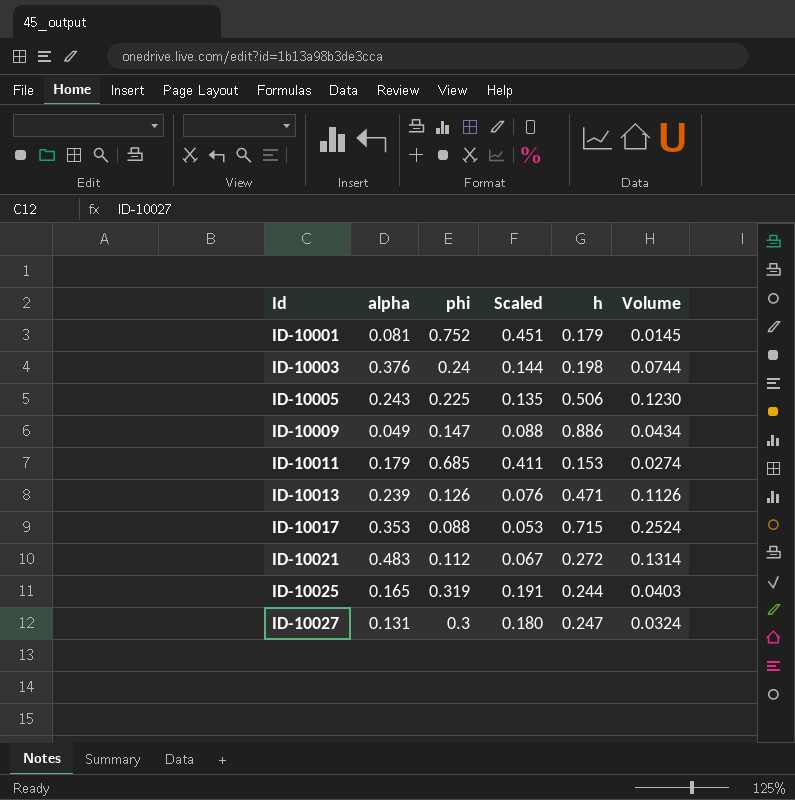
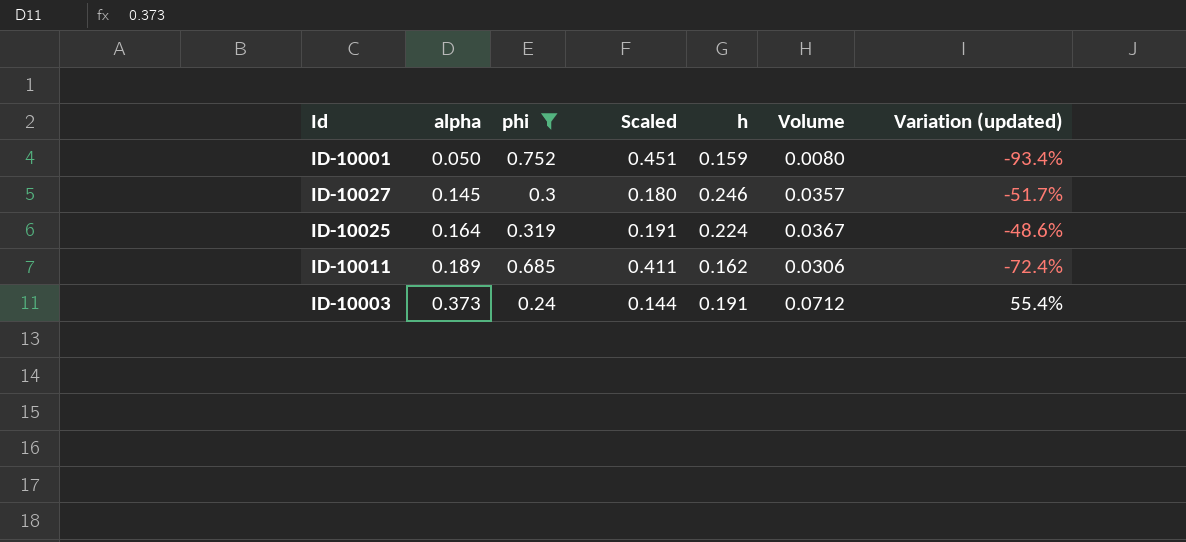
filter: none -> phi >= 0.24
row order: Id ascending -> alpha ascending
column Variation (updated) | formula: none -> ([alpha] - [phi]) / [phi]
ID-10001 | alpha: 0.081 -> 0.050
ID-10001 | h: 0.179 -> 0.159
ID-10001 | Volume: 0.0145 -> 0.0080
ID-10027 | alpha: 0.131 -> 0.145
ID-10027 | h: 0.247 -> 0.246
ID-10027 | Volume: 0.0324 -> 0.0357
ID-10025 | alpha: 0.165 -> 0.164
ID-10025 | h: 0.244 -> 0.224
ID-10025 | Volume: 0.0403 -> 0.0367
ID-10011 | alpha: 0.179 -> 0.189
ID-10011 | h: 0.153 -> 0.162
ID-10011 | Volume: 0.0274 -> 0.0306
ID-10003 | alpha: 0.376 -> 0.373
ID-10003 | h: 0.198 -> 0.191
ID-10003 | Volume: 0.0744 -> 0.0712

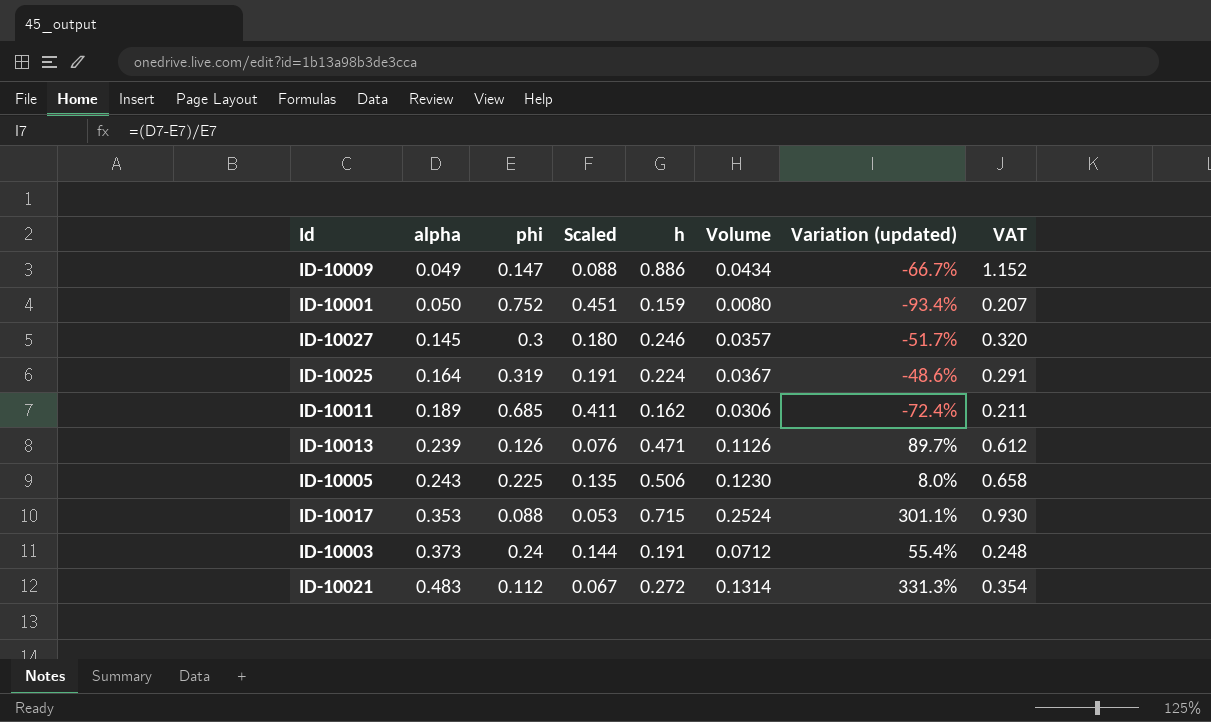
filter: phi >= 0.24 -> none
column VAT | formula: none -> [h] * 1.3

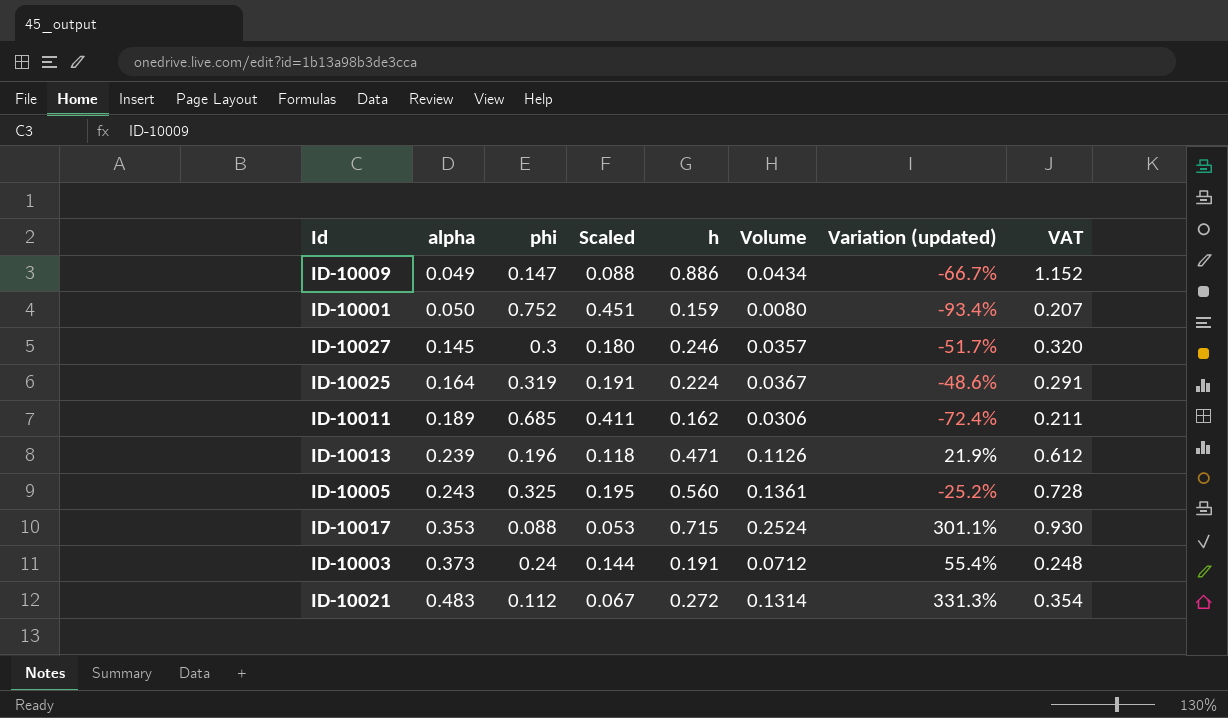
ID-10013 | phi: 0.126 -> 0.196
ID-10013 | Scaled: 0.076 -> 0.118
ID-10013 | Variation (updated): 89.7% -> 21.9%
ID-10005 | phi: 0.225 -> 0.325
ID-10005 | Scaled: 0.135 -> 0.195
ID-10005 | h: 0.506 -> 0.560
ID-10005 | Volume: 0.1230 -> 0.1361
ID-10005 | Variation (updated): 8.0% -> -25.2%
ID-10005 | VAT: 0.658 -> 0.728

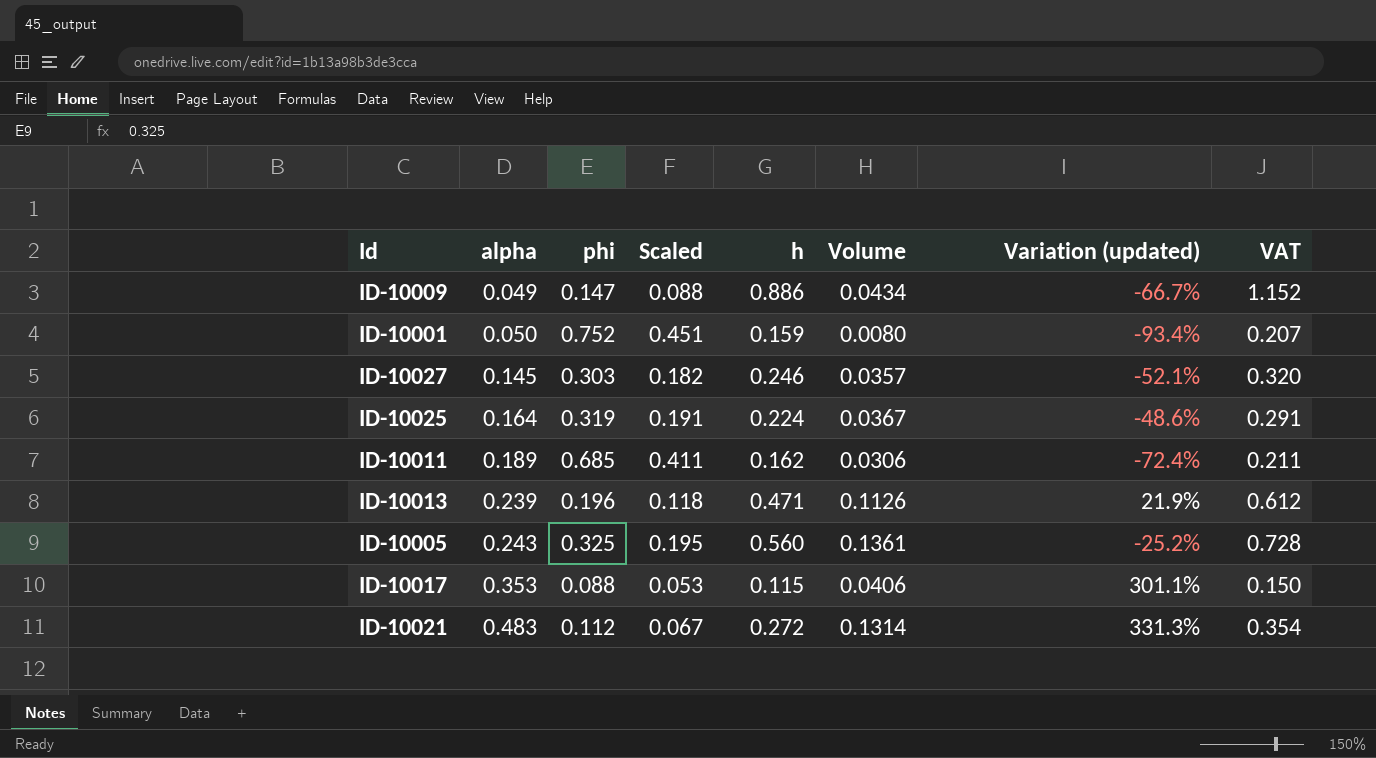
row ID-10003: 0.373 | 0.24 | 0.144 | 0.191 | 0.0712 | 55.4% | 0.248 -> none
ID-10027 | phi: 0.3 -> 0.303
ID-10027 | Scaled: 0.180 -> 0.182
ID-10027 | Variation (updated): -51.7% -> -52.1%
ID-10017 | h: 0.715 -> 0.115
ID-10017 | Volume: 0.2524 -> 0.0406
ID-10017 | VAT: 0.930 -> 0.150

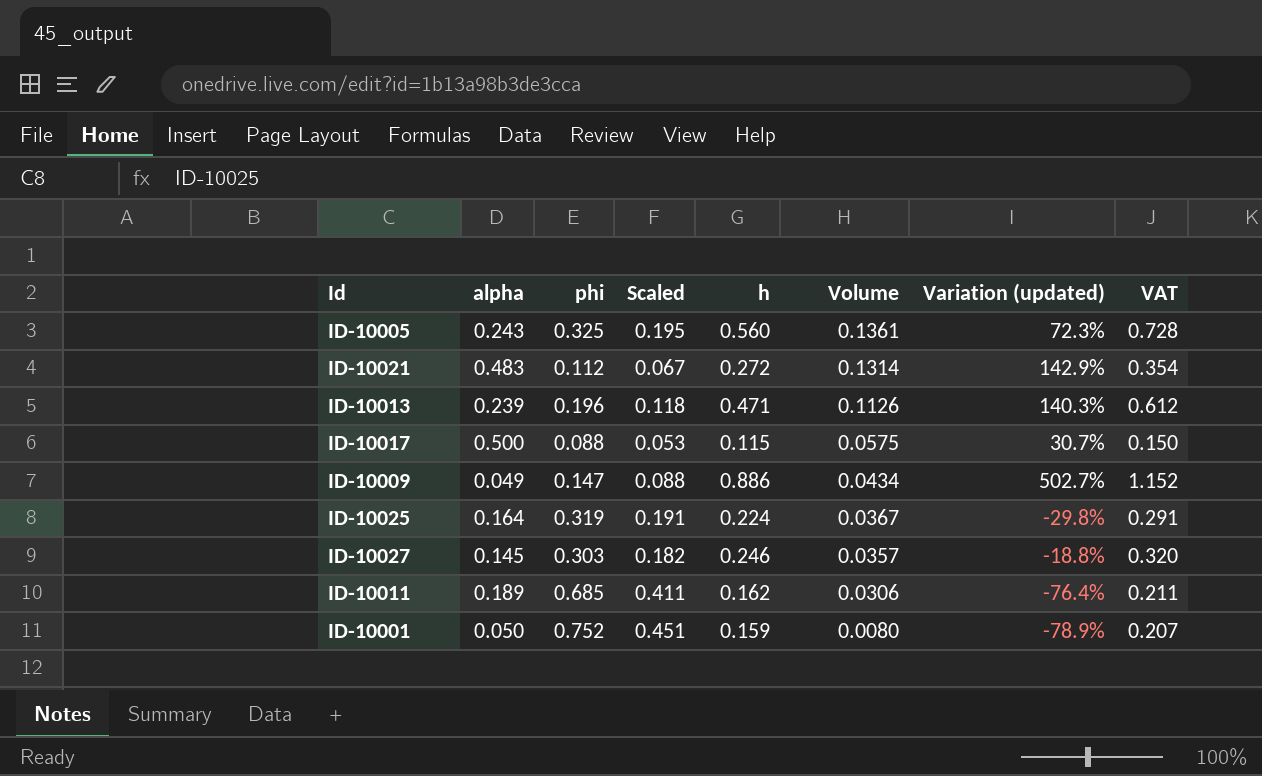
row order: alpha ascending -> Volume descending
column Variation (updated) | formula: ([alpha] - [phi]) / [phi] -> ([h] - [phi]) / [phi]
ID-10017 | alpha: 0.353 -> 0.500
ID-10017 | Volume: 0.0406 -> 0.0575

